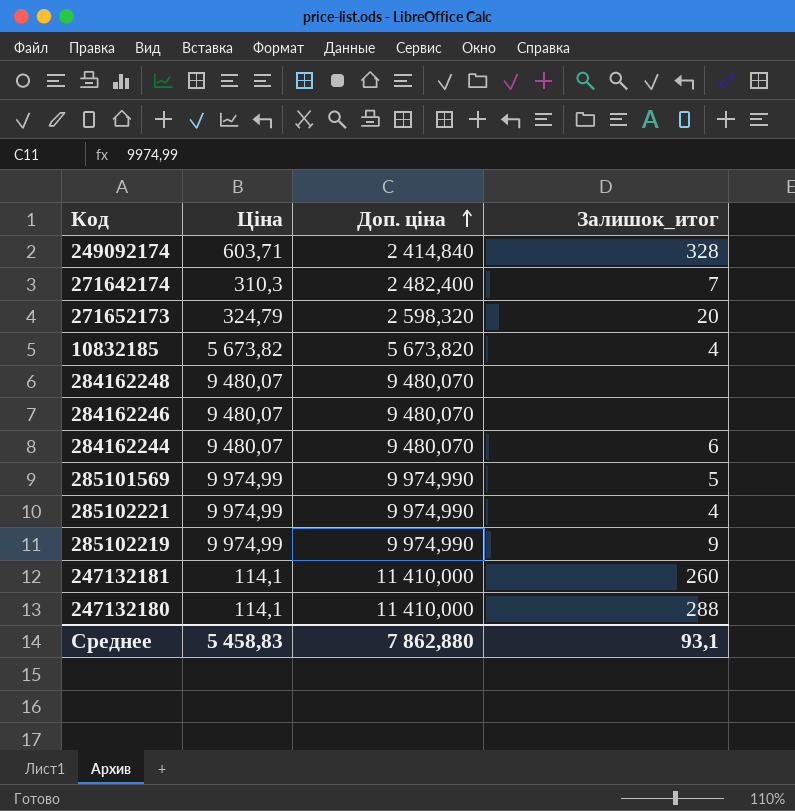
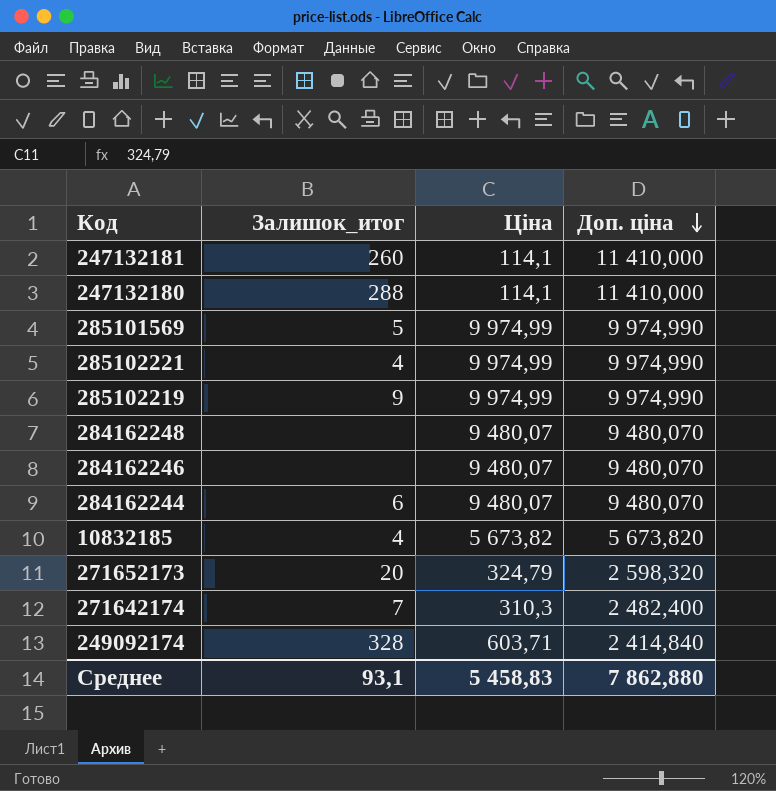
row order: Доп. ціна ascending -> Доп. ціна descending
column Залишок_итог | position: 4 -> 2

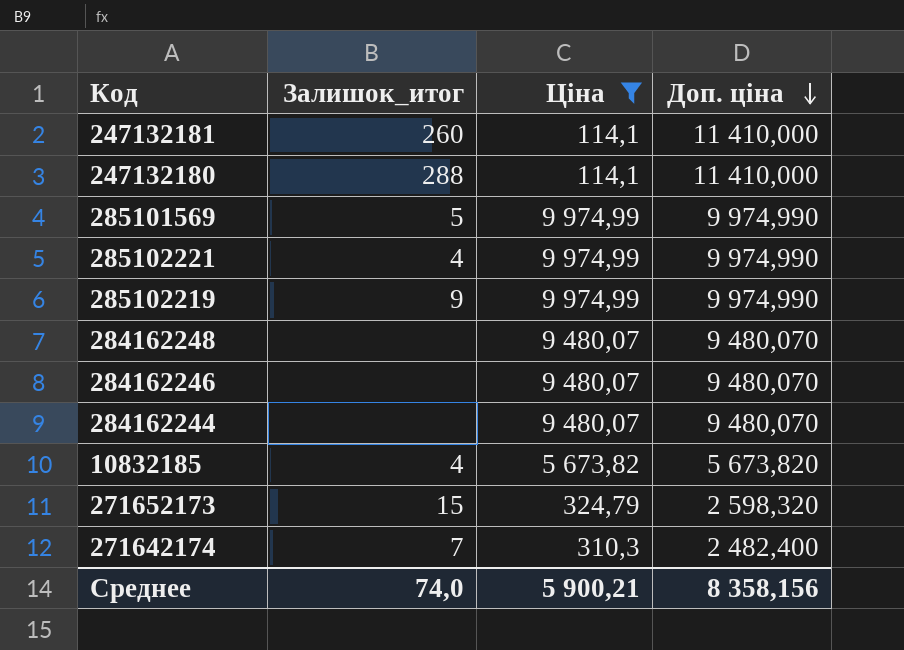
filter: none -> Ціна != 603,71
284162244 | Залишок_итог: 6 -> none
271652173 | Залишок_итог: 20 -> 15
Среднее | Залишок_итог: 93,1 -> 74,0
Среднее | Ціна: 5 458,83 -> 5 900,21
Среднее | Доп. ціна: 7 862,880 -> 8 358,156

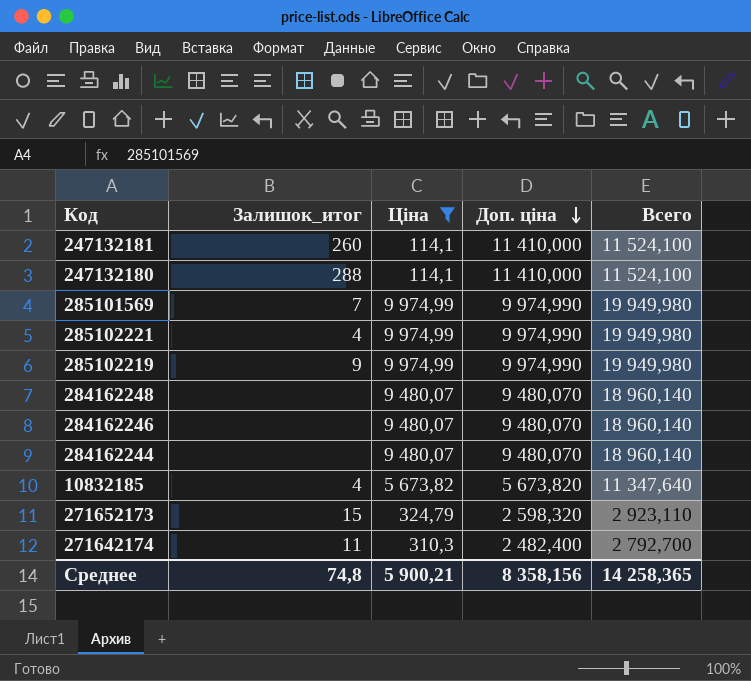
column Всего | formula: none -> [Ціна] + [Доп. ціна]
285101569 | Залишок_итог: 5 -> 7
271642174 | Залишок_итог: 7 -> 11
Среднее | Залишок_итог: 74,0 -> 74,8

